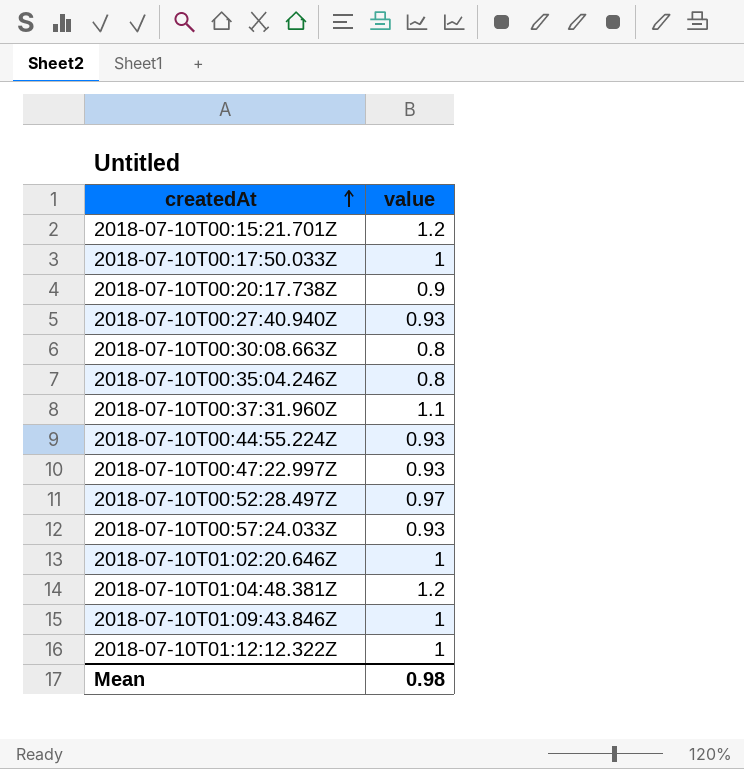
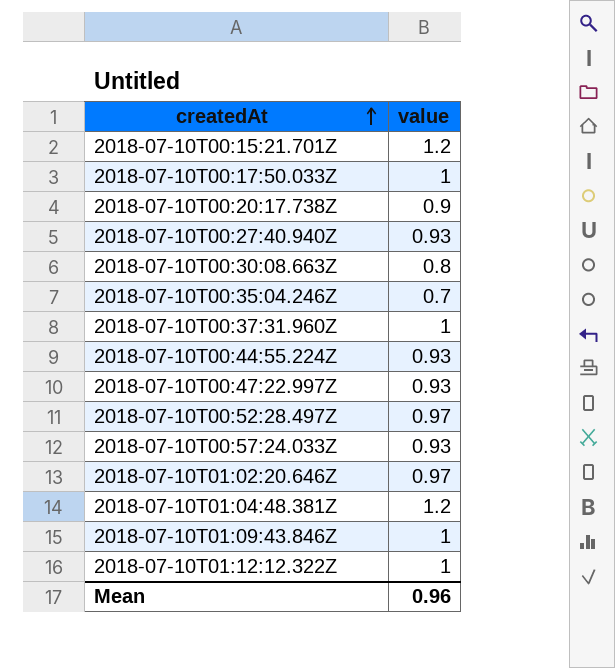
2018-07-10T00:35:04.246Z | value: 0.8 -> 0.7
2018-07-10T00:37:31.960Z | value: 1.1 -> 1
2018-07-10T01:02:20.646Z | value: 1 -> 0.97
Mean | value: 0.98 -> 0.96

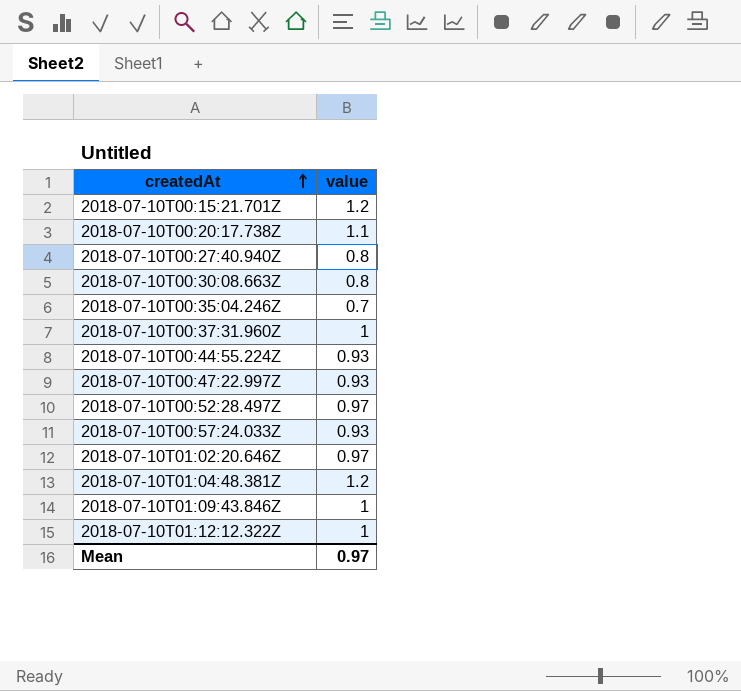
row 2018-07-10T00:17:50.033Z: 1 -> none
2018-07-10T00:20:17.738Z | value: 0.9 -> 1.1
2018-07-10T00:27:40.940Z | value: 0.93 -> 0.8
Mean | value: 0.96 -> 0.97

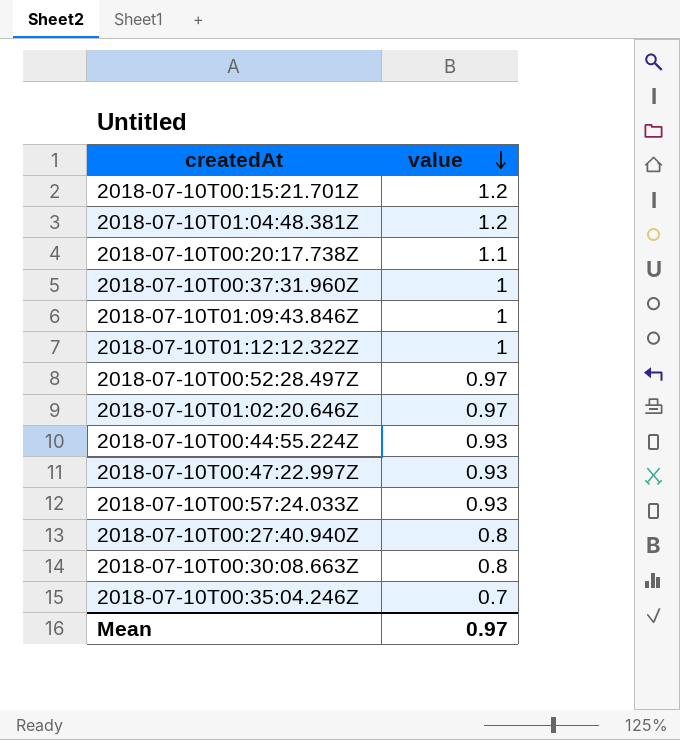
row order: createdAt ascending -> value descending

